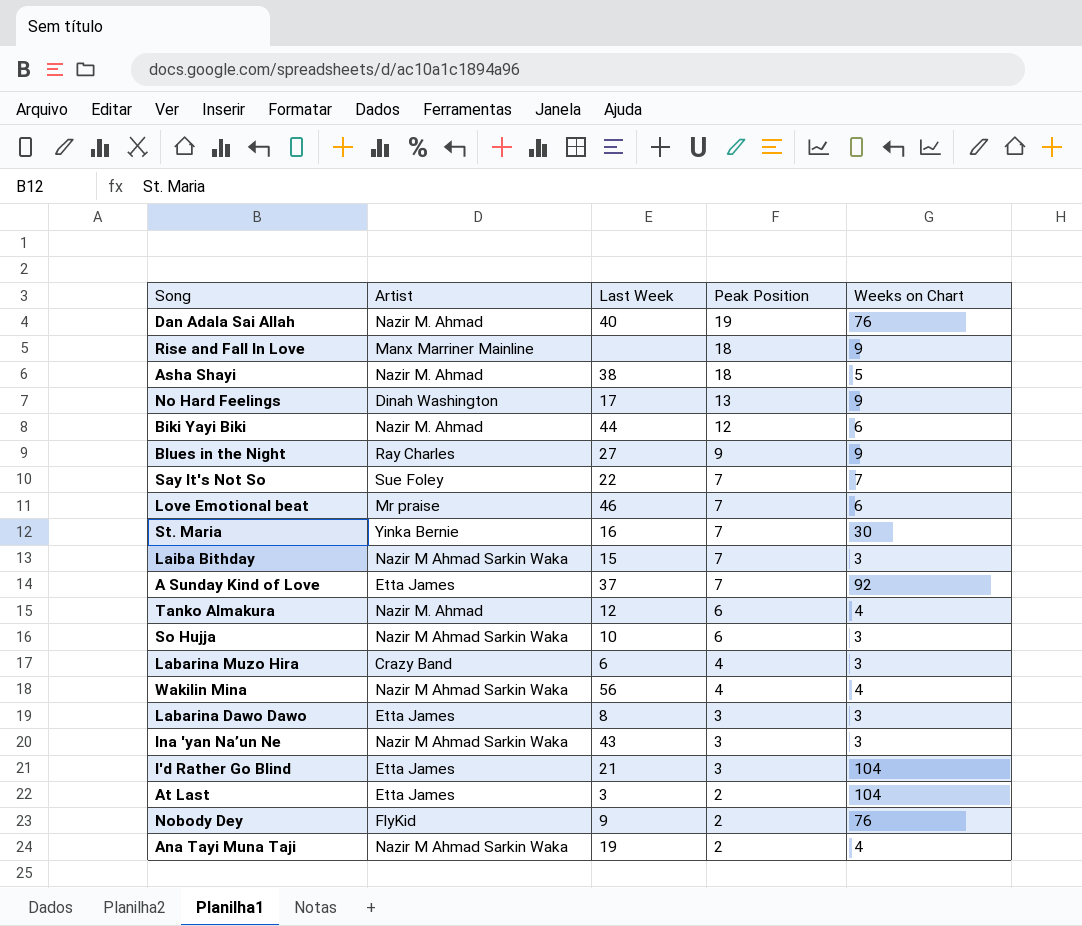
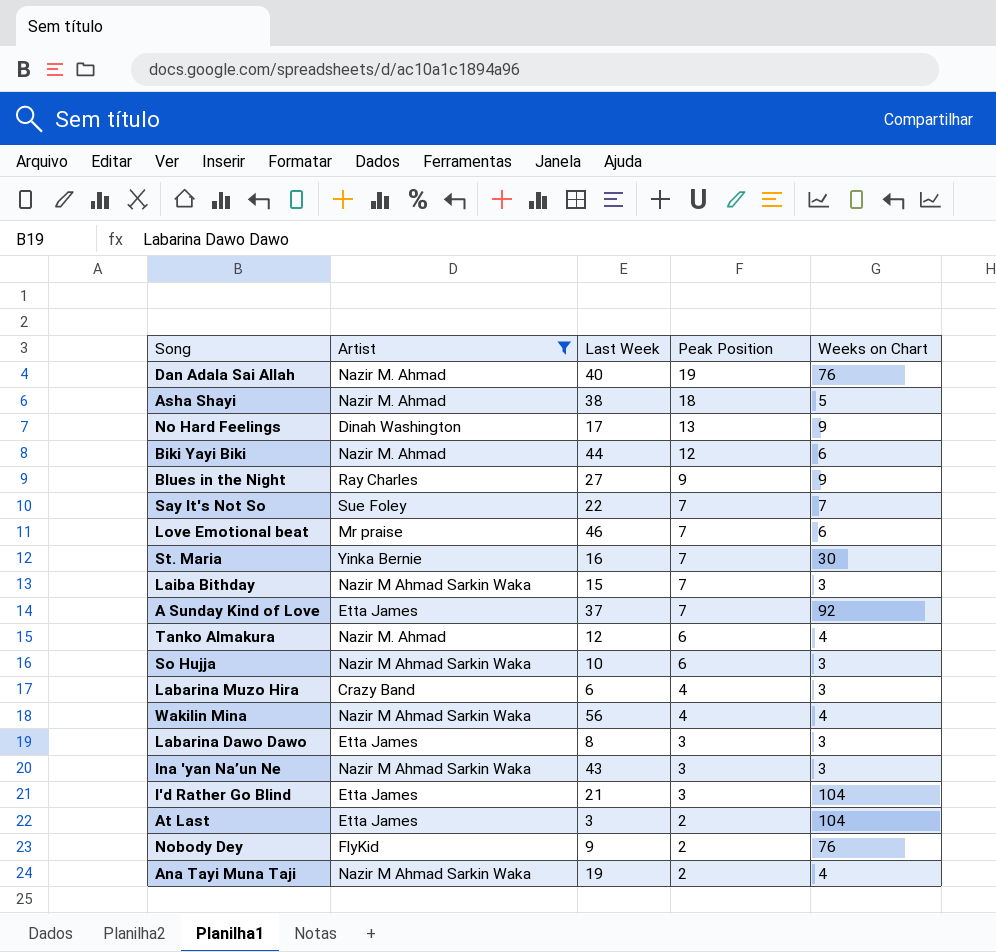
filter: none -> Artist != Manx Marriner Mainline

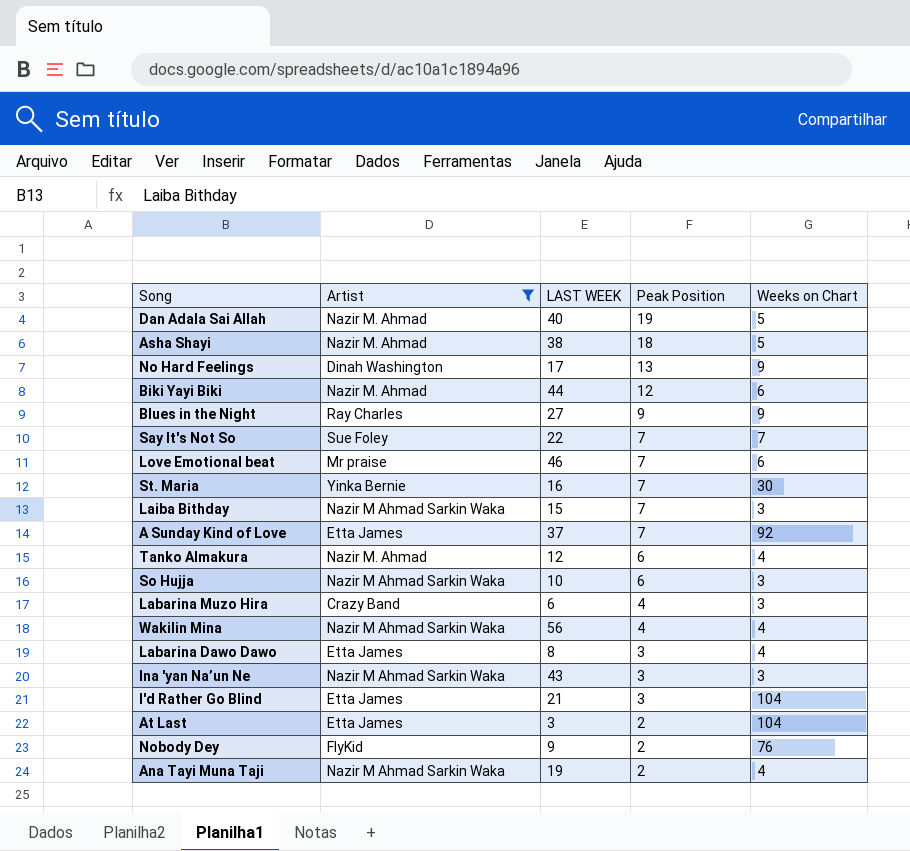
column name: Last Week -> LAST WEEK
Dan Adala Sai Allah | Weeks on Chart: 76 -> 5
Labarina Dawo Dawo | Weeks on Chart: 3 -> 4

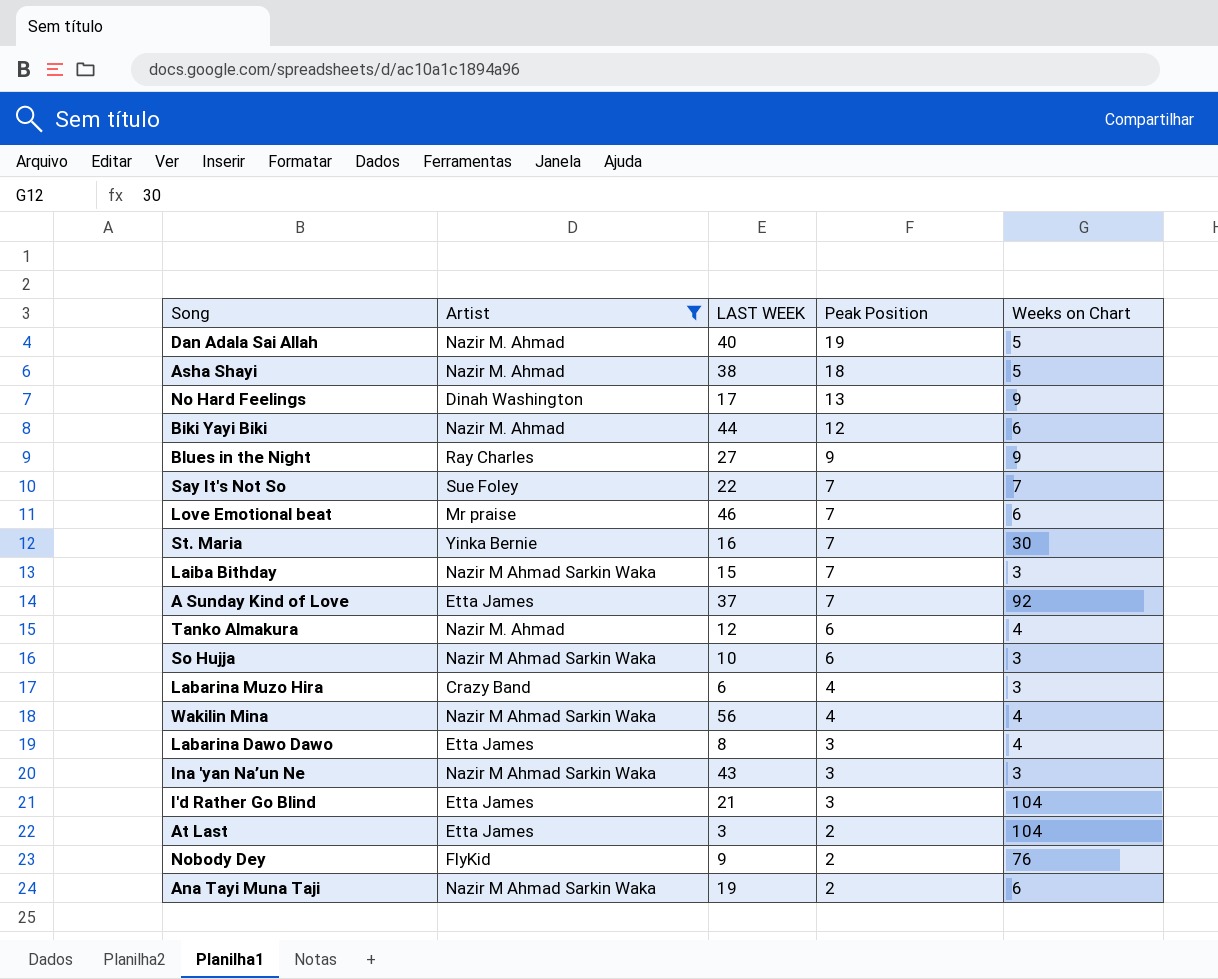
Ana Tayi Muna Taji | Weeks on Chart: 4 -> 6

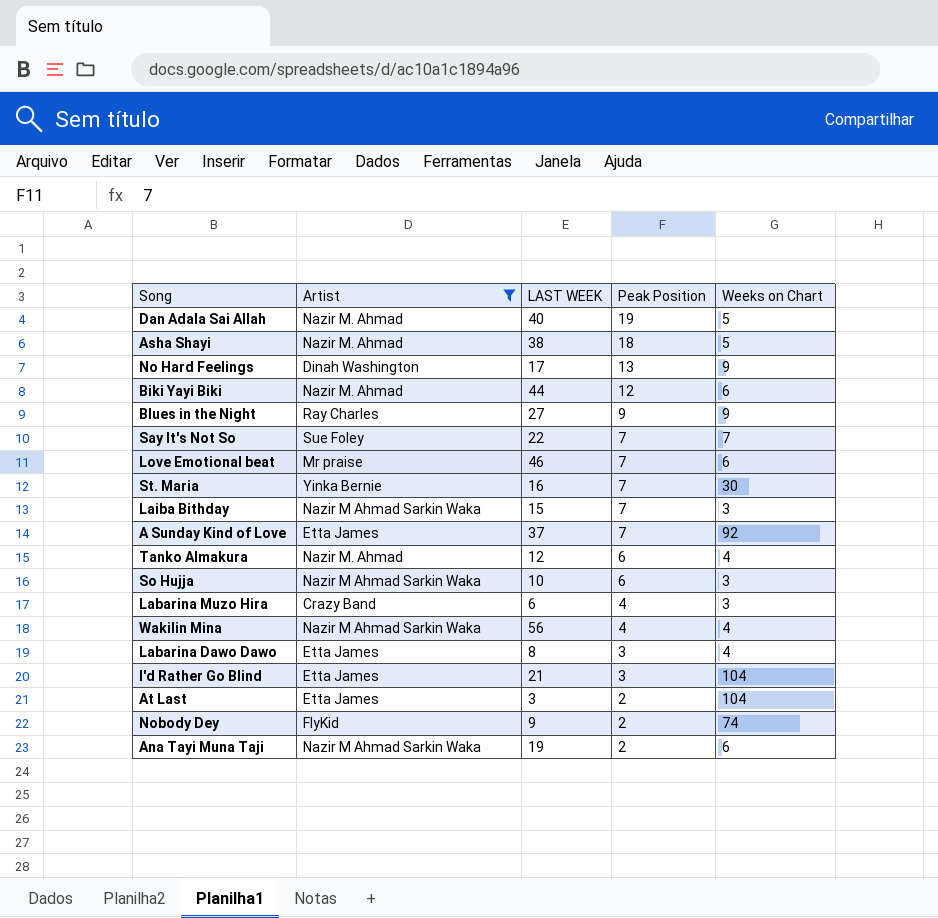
row Ina 'yan Na’un Ne: Nazir M Ahmad Sarkin Waka | 43 | 3 | 3 -> none
Nobody Dey | Weeks on Chart: 76 -> 74

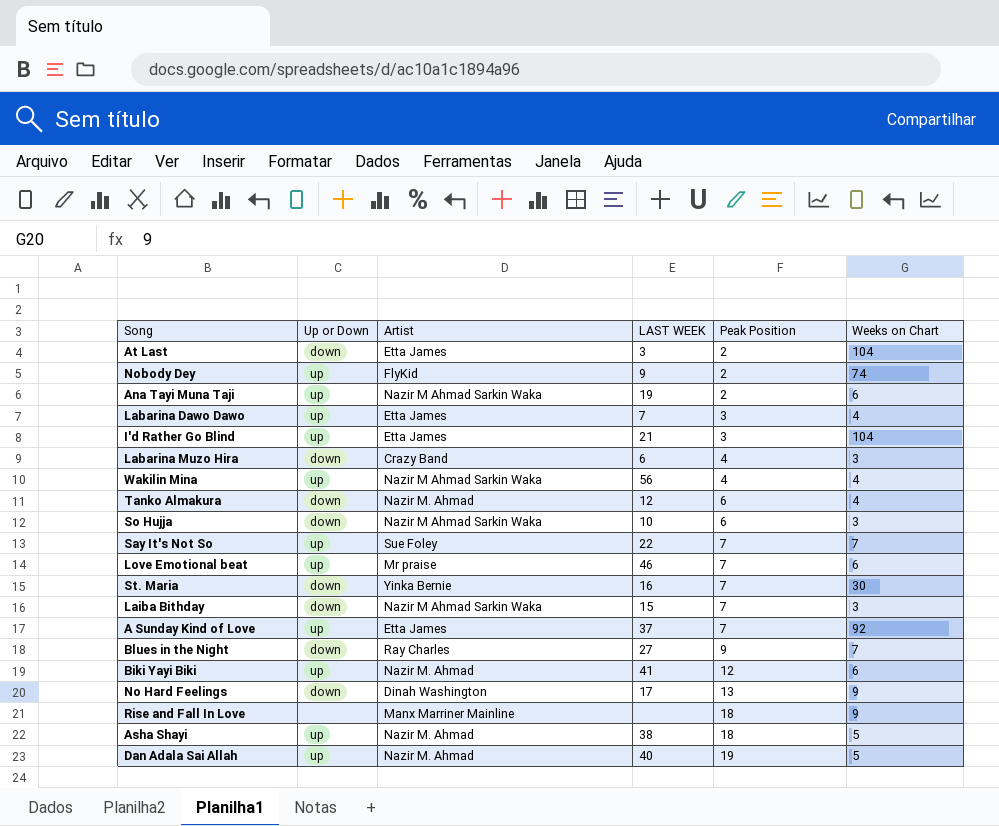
filter: Artist != Manx Marriner Mainline -> none
row order: Peak Position descending -> Peak Position ascending
column Up or Down | position: none -> 2
Labarina Dawo Dawo | LAST WEEK: 8 -> 7
Blues in the Night | Weeks on Chart: 9 -> 7
Biki Yayi Biki | LAST WEEK: 44 -> 41

